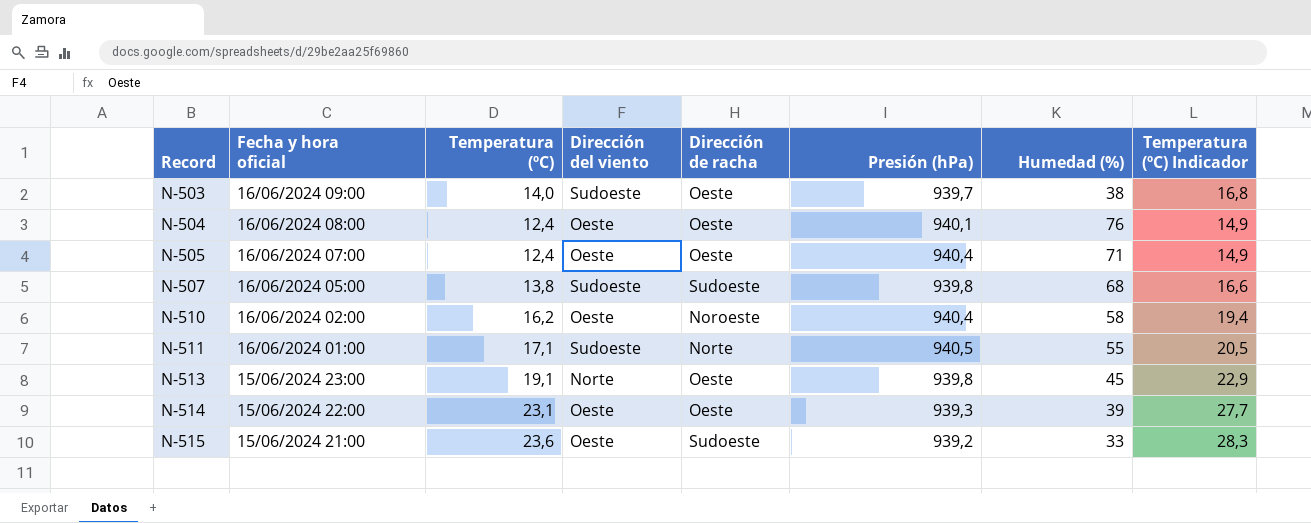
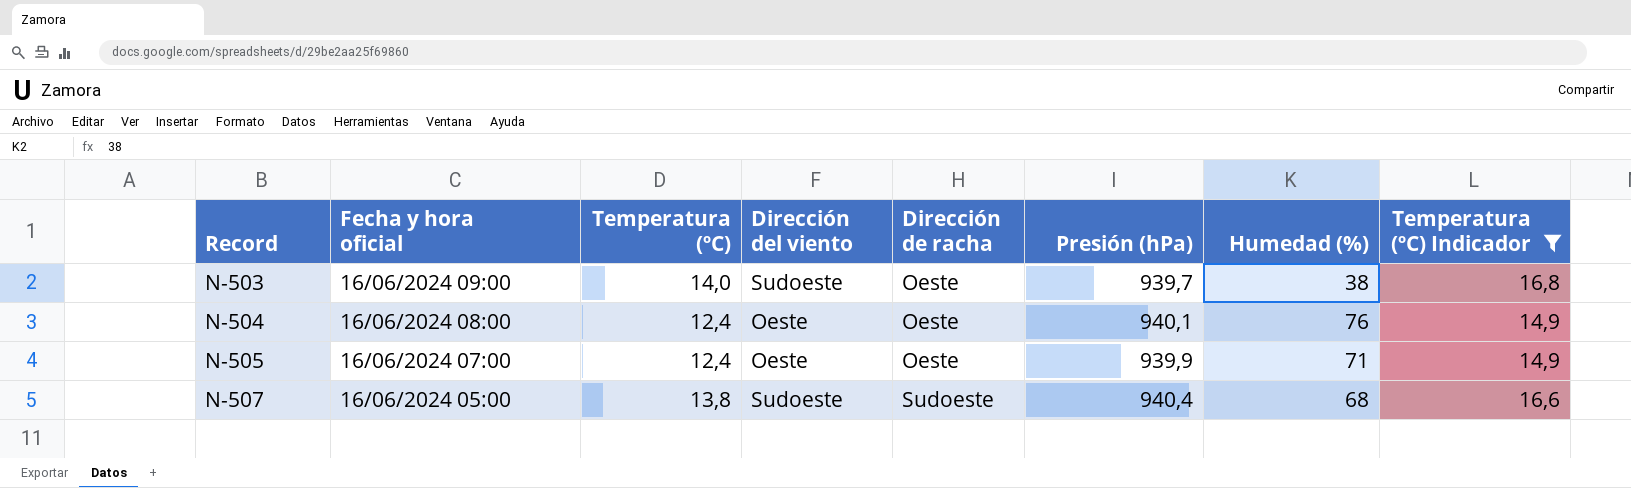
filter: none -> Temperatura (ºC) Indicador <= 16,8
N-505 | Presión (hPa): 940,4 -> 939,9
N-507 | Presión (hPa): 939,8 -> 940,4

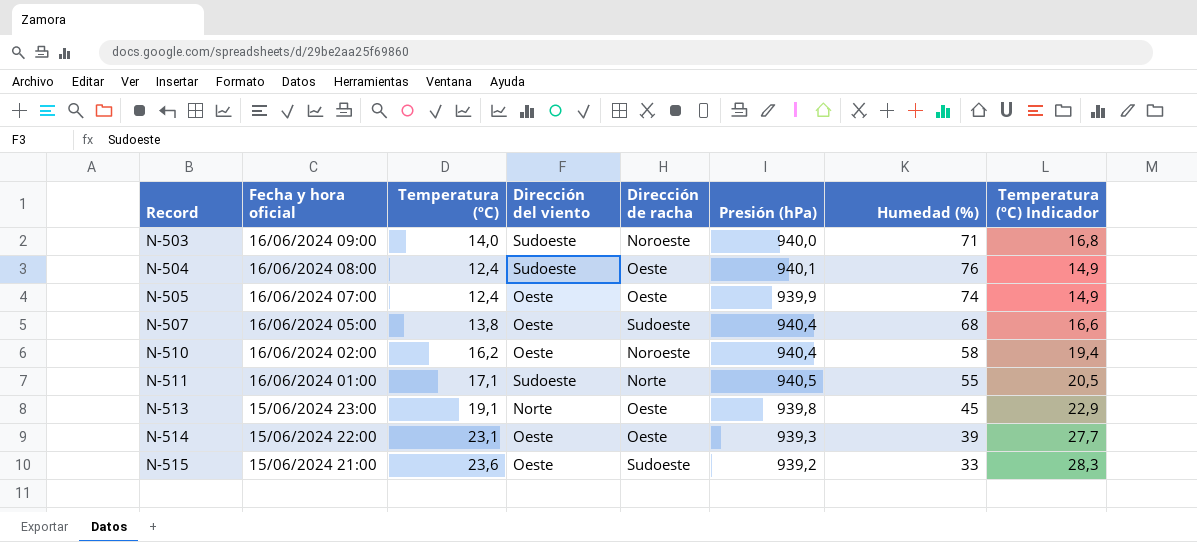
filter: Temperatura (ºC) Indicador <= 16,8 -> none
N-503 | Dirección de racha: Oeste -> Noroeste
N-503 | Presión (hPa): 939,7 -> 940,0
N-503 | Humedad (%): 38 -> 71
N-504 | Dirección del viento: Oeste -> Sudoeste
N-505 | Humedad (%): 71 -> 74
N-507 | Dirección del viento: Sudoeste -> Oeste

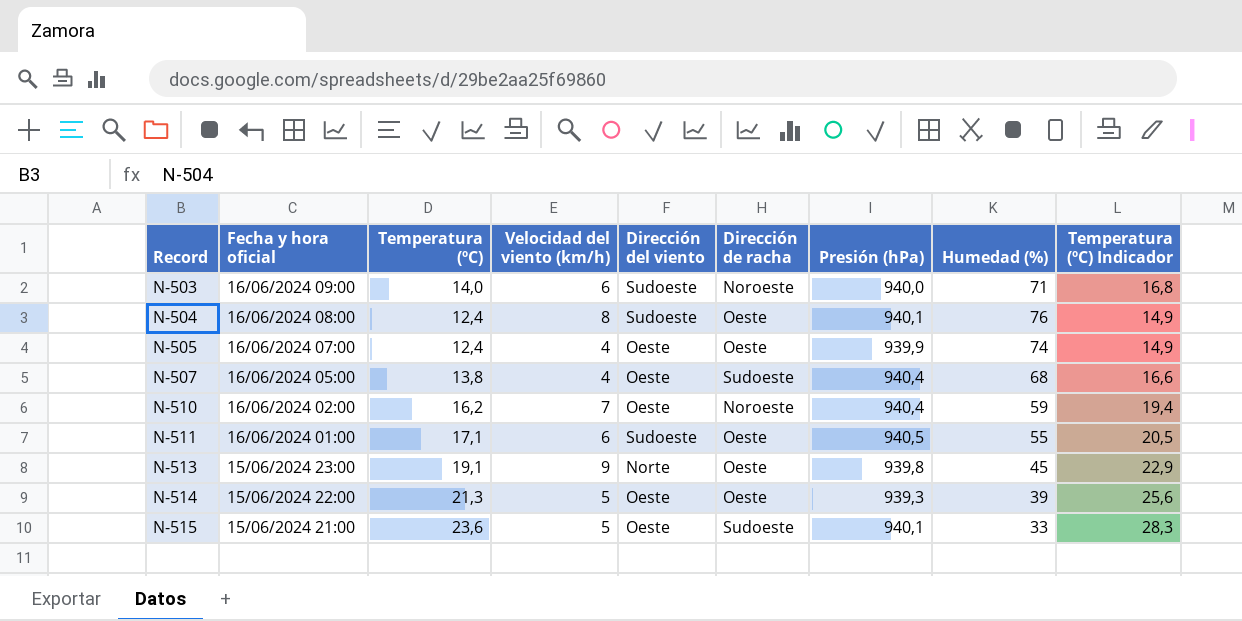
column Velocidad del viento (km/h) | position: none -> 4
N-510 | Humedad (%): 58 -> 59
N-511 | Dirección de racha: Norte -> Oeste
N-514 | Temperatura (ºC): 23,1 -> 21,3
N-514 | Temperatura (ºC) Indicador: 27,7 -> 25,6
N-515 | Presión (hPa): 939,2 -> 940,1

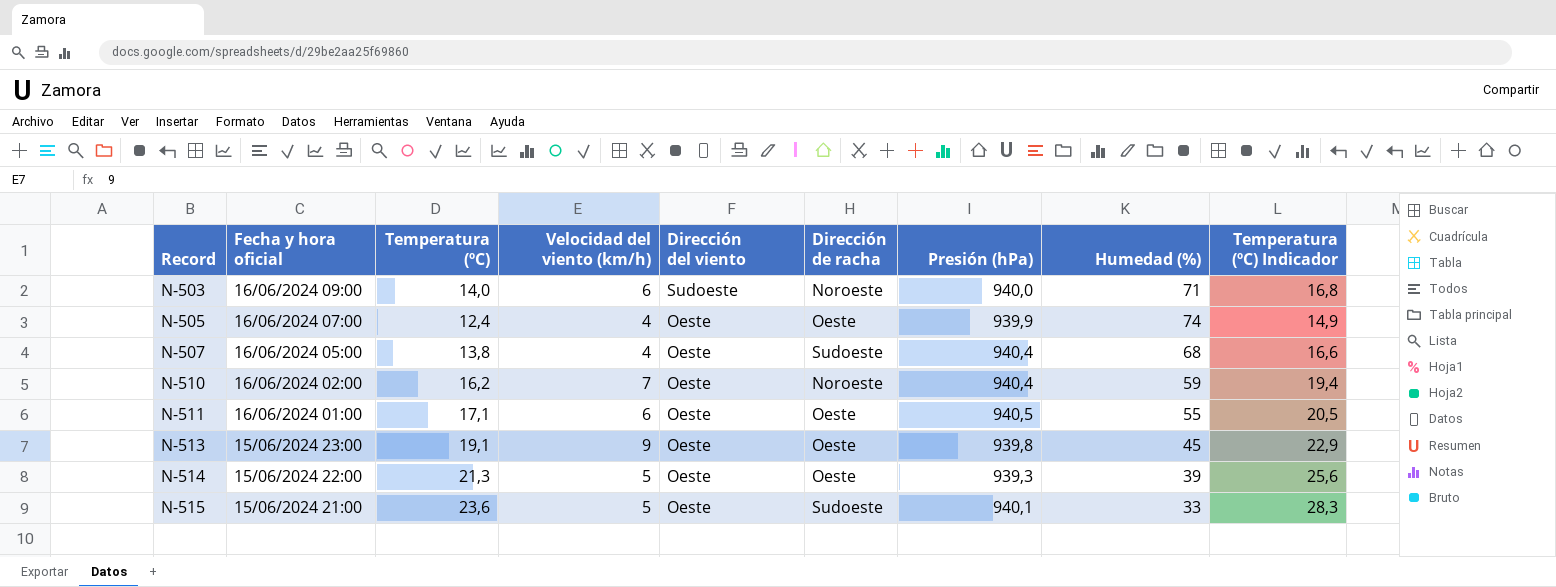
row N-504: 16/06/2024 08:00 | 12,4 | 8 | Sudoeste | Oeste | 940,1 | 76 | 14,9 -> none
N-511 | Dirección del viento: Sudoeste -> Oeste
N-513 | Dirección del viento: Norte -> Oeste

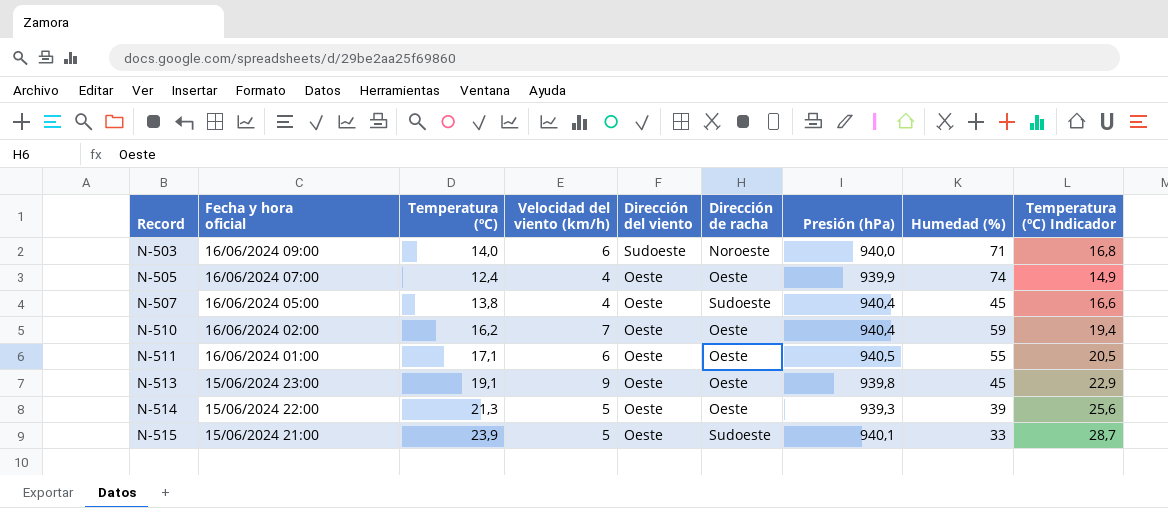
N-507 | Humedad (%): 68 -> 45
N-510 | Dirección de racha: Noroeste -> Oeste
N-515 | Temperatura (ºC): 23,6 -> 23,9
N-515 | Temperatura (ºC) Indicador: 28,3 -> 28,7

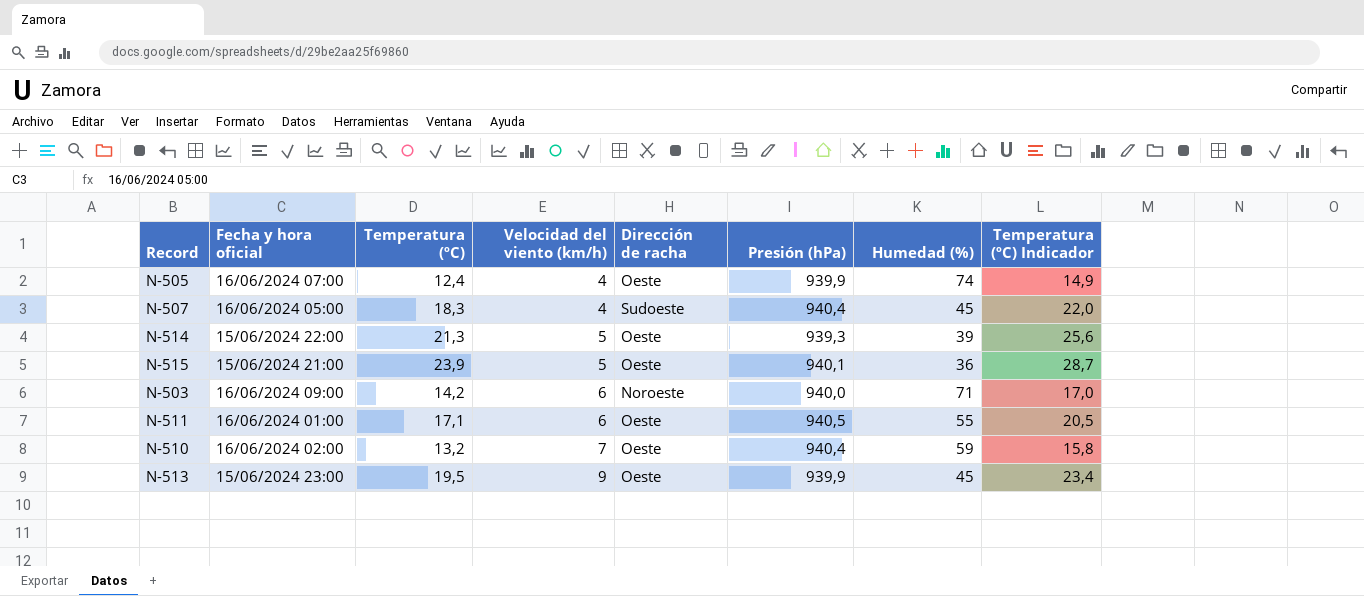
row order: Record ascending -> Velocidad del viento (km/h) ascending
column Dirección del viento | position: 5 -> none
N-507 | Temperatura (ºC): 13,8 -> 18,3
N-507 | Temperatura (ºC) Indicador: 16,6 -> 22,0
N-515 | Dirección de racha: Sudoeste -> Oeste
N-515 | Humedad (%): 33 -> 36
N-503 | Temperatura (ºC): 14,0 -> 14,2
N-503 | Temperatura (ºC) Indicador: 16,8 -> 17,0
N-510 | Temperatura (ºC): 16,2 -> 13,2
N-510 | Temperatura (ºC) Indicador: 19,4 -> 15,8
N-513 | Temperatura (ºC): 19,1 -> 19,5
N-513 | Presión (hPa): 939,8 -> 939,9
N-513 | Temperatura (ºC) Indicador: 22,9 -> 23,4

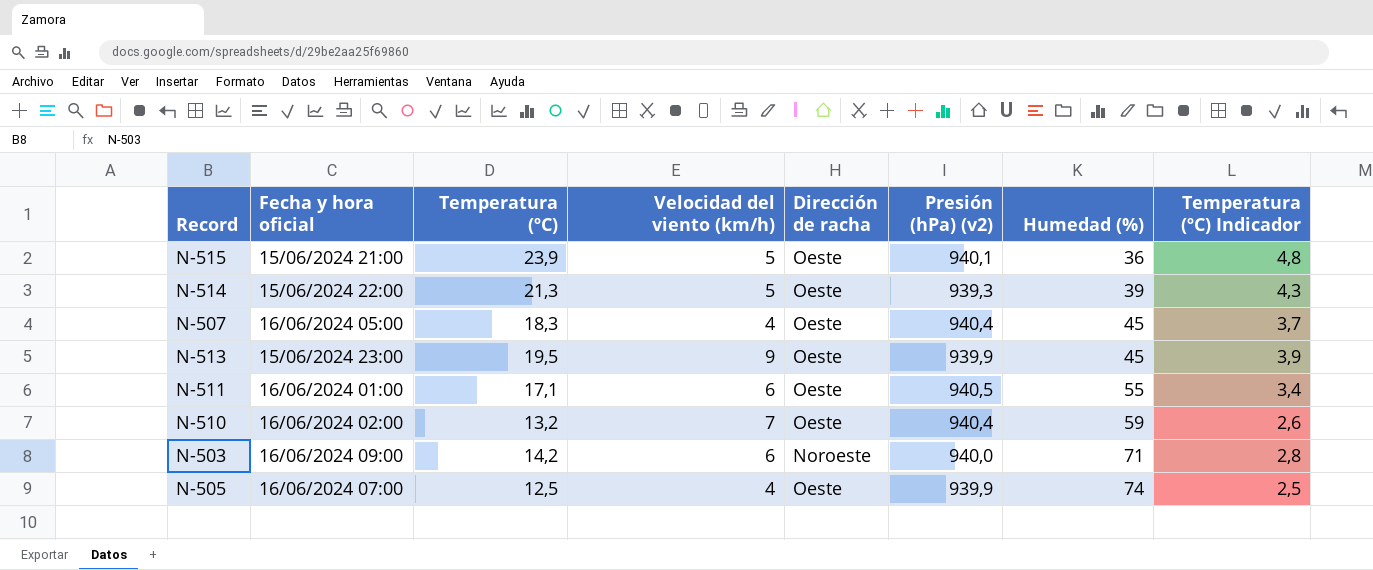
row order: Velocidad del viento (km/h) ascending -> Humedad (%) ascending
column name: Presión (hPa) -> Presión (hPa) (v2)
column Temperatura (ºC) Indicador | formula: [Temperatura (ºC)] * 1,2 -> [Temperatura (ºC)] * 0,2
N-507 | Dirección de racha: Sudoeste -> Oeste
N-505 | Temperatura (ºC): 12,4 -> 12,5

